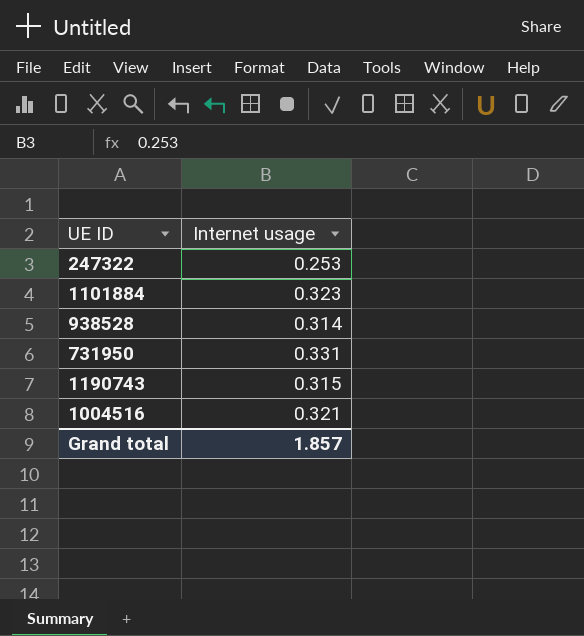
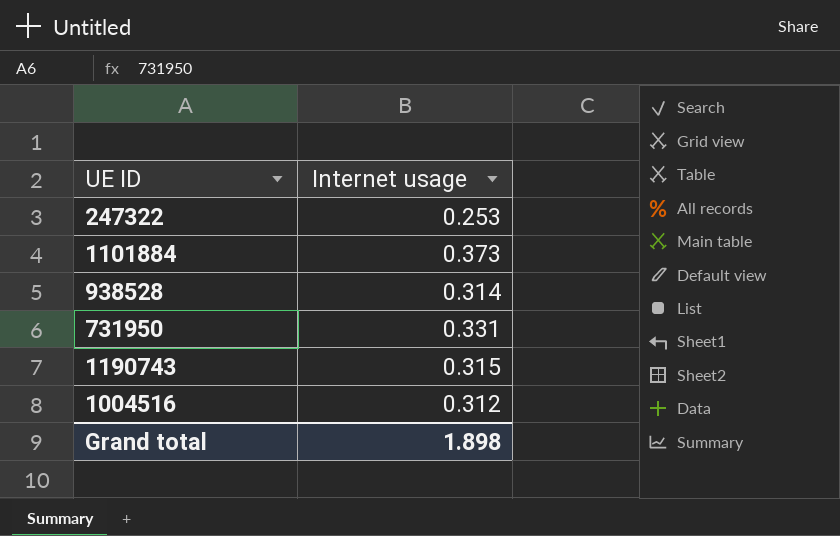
1101884 | Internet usage: 0.323 -> 0.373
1004516 | Internet usage: 0.321 -> 0.312
Grand total | Internet usage: 1.857 -> 1.898

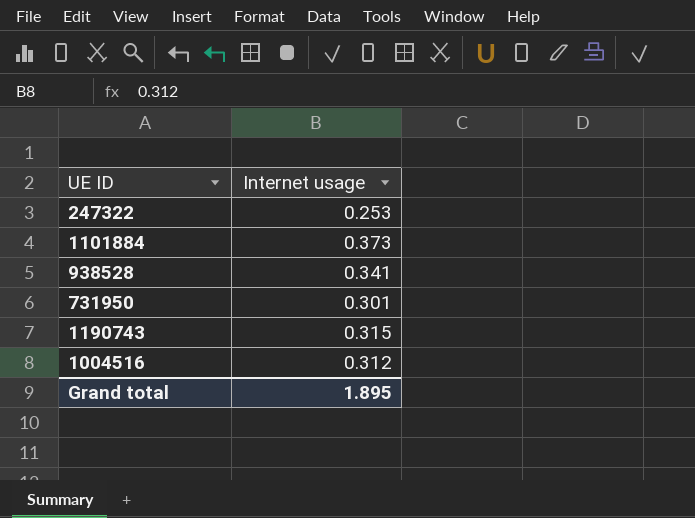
938528 | Internet usage: 0.314 -> 0.341
731950 | Internet usage: 0.331 -> 0.301
Grand total | Internet usage: 1.898 -> 1.895

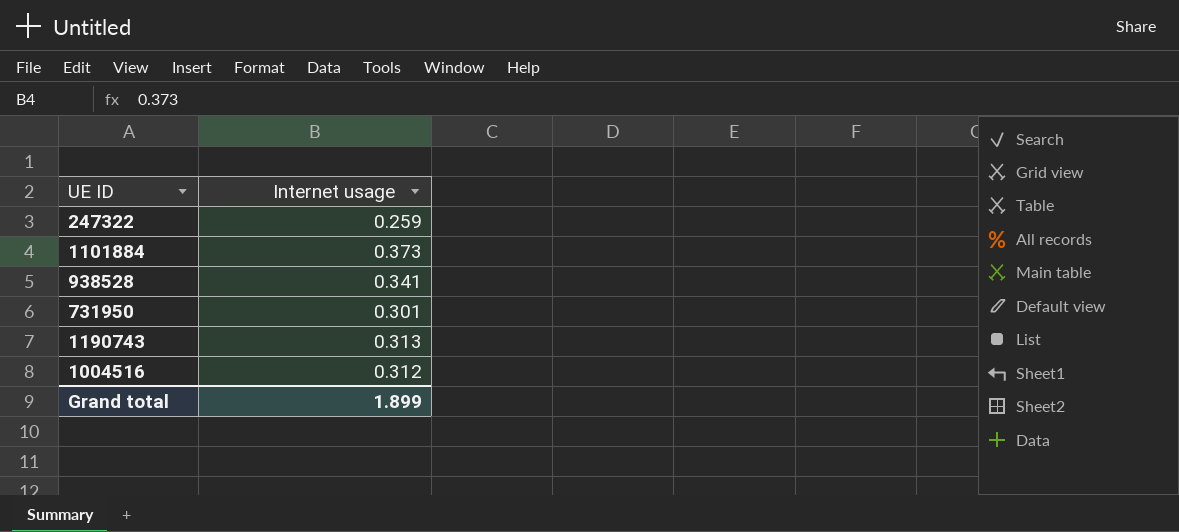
247322 | Internet usage: 0.253 -> 0.259
1190743 | Internet usage: 0.315 -> 0.313
Grand total | Internet usage: 1.895 -> 1.899

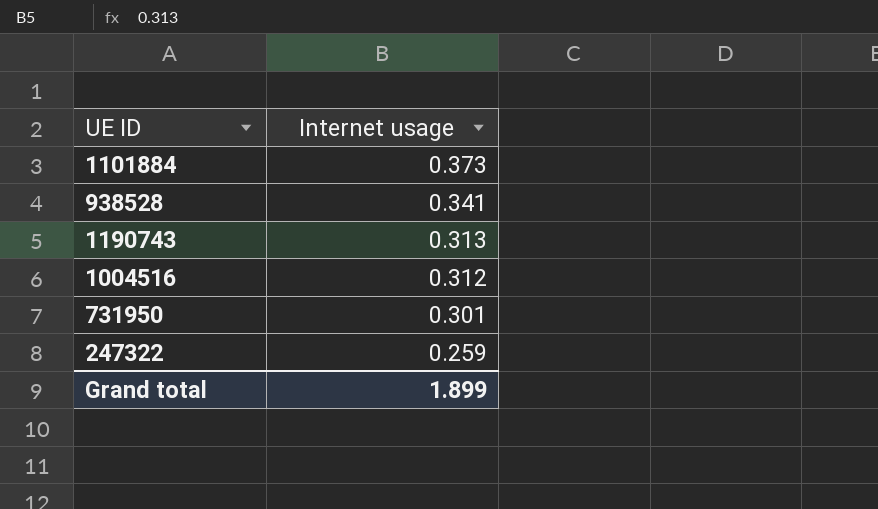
row order: none -> Internet usage descending

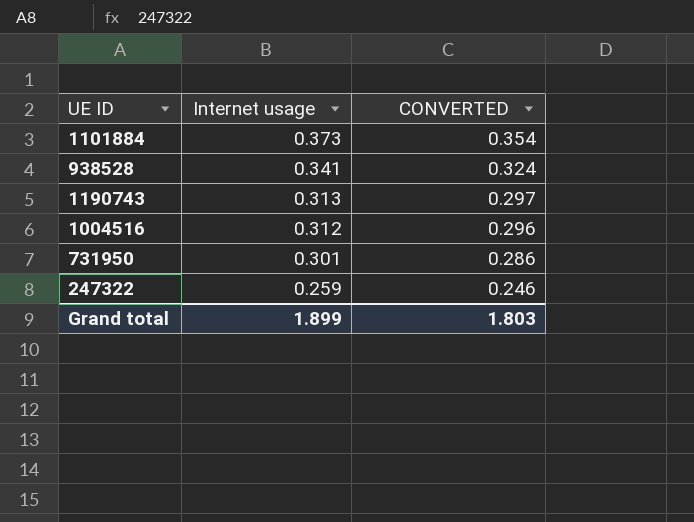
column CONVERTED | formula: none -> [Internet usage] * 0.95

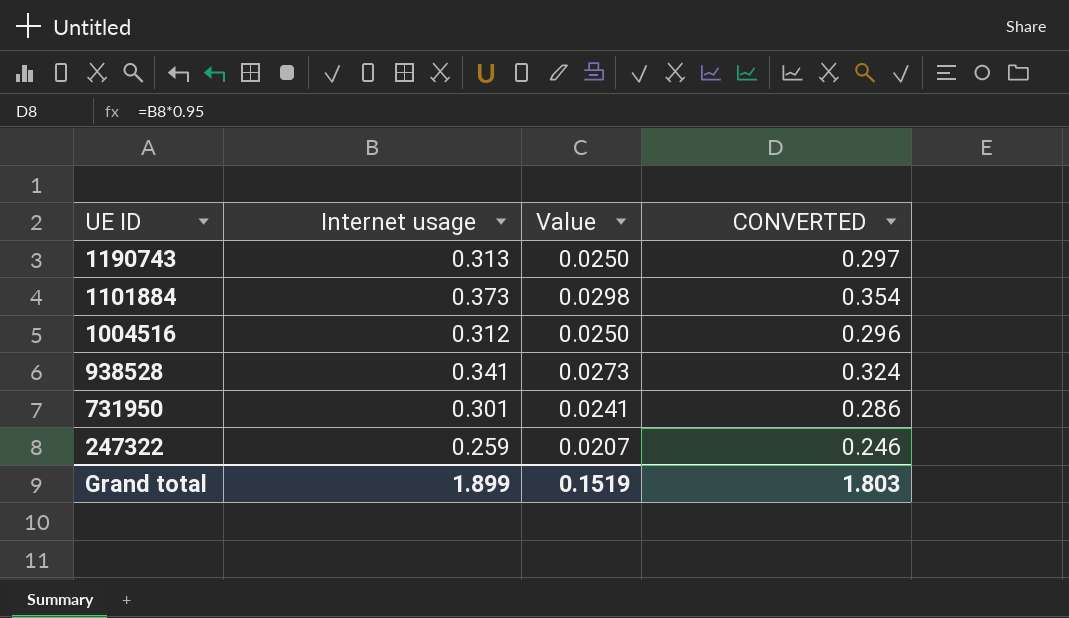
row order: Internet usage descending -> UE ID descending
column Value | formula: none -> [Internet usage] * 0.08

